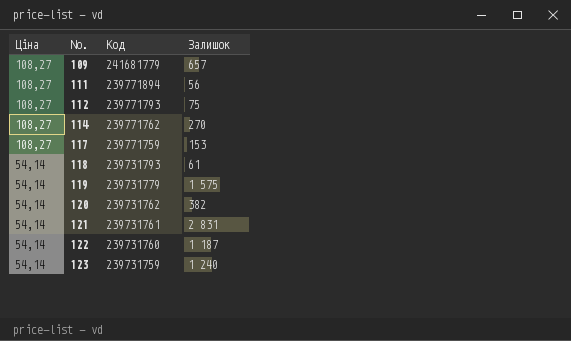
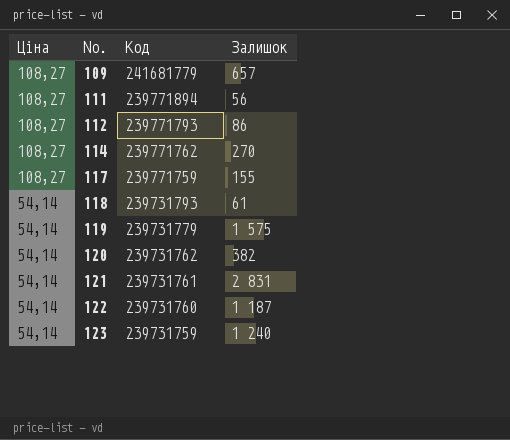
112 | Залишок: 75 -> 86
117 | Залишок: 153 -> 155

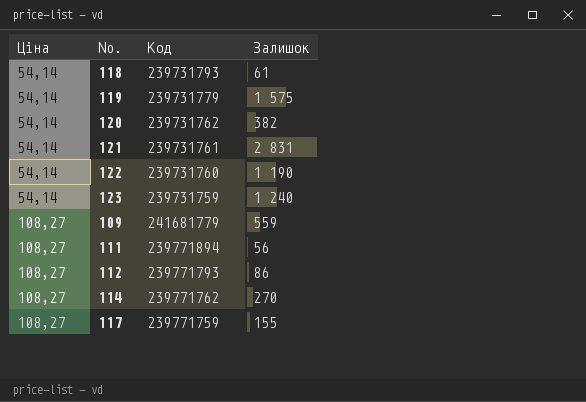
row order: Ціна descending -> Ціна ascending
122 | Залишок: 1 187 -> 1 190
109 | Залишок: 657 -> 559

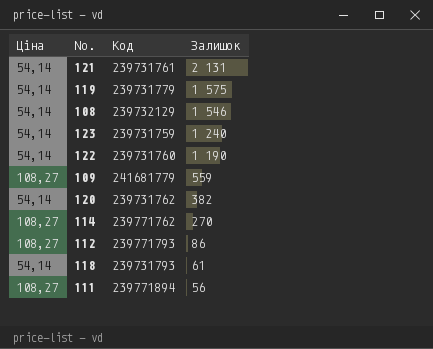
row order: Ціна ascending -> Залишок descending
row 117: 108,27 | 239771759 | 155 -> none
121 | Залишок: 2 831 -> 2 131
row 108: none -> 54,14 | 239732129 | 1 546

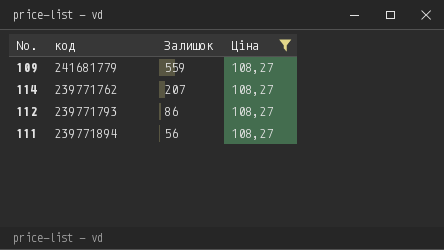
filter: none -> Ціна = 108,27
column name: Код -> код
column Ціна | position: 1 -> 4
114 | Залишок: 270 -> 207

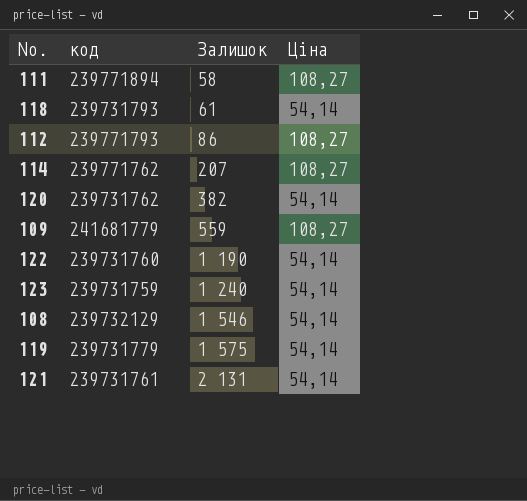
filter: Ціна = 108,27 -> none
row order: Залишок descending -> Залишок ascending
111 | Залишок: 56 -> 58

